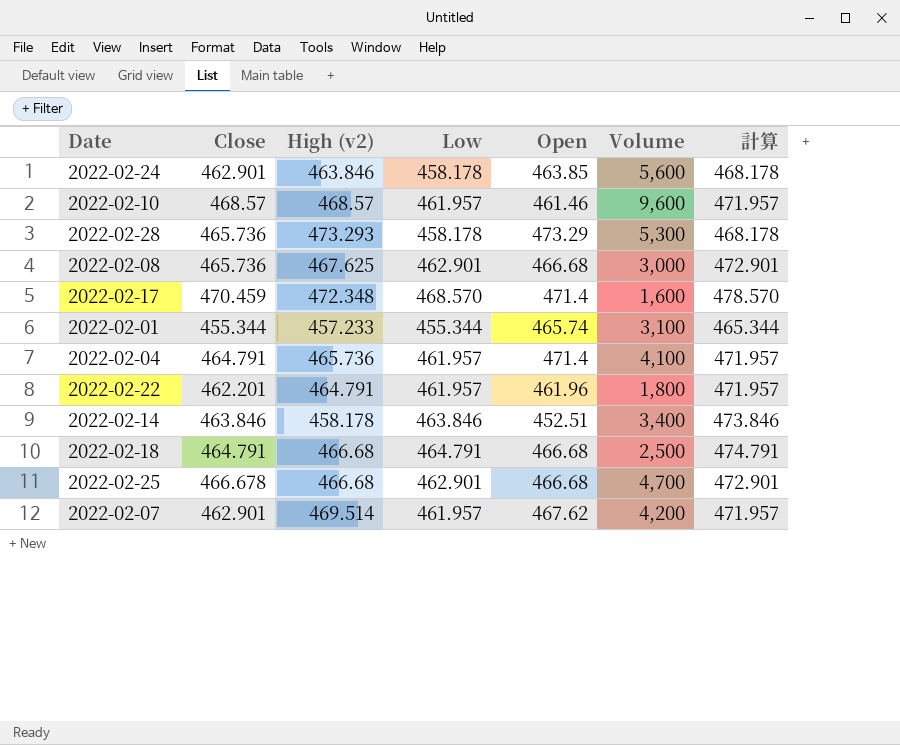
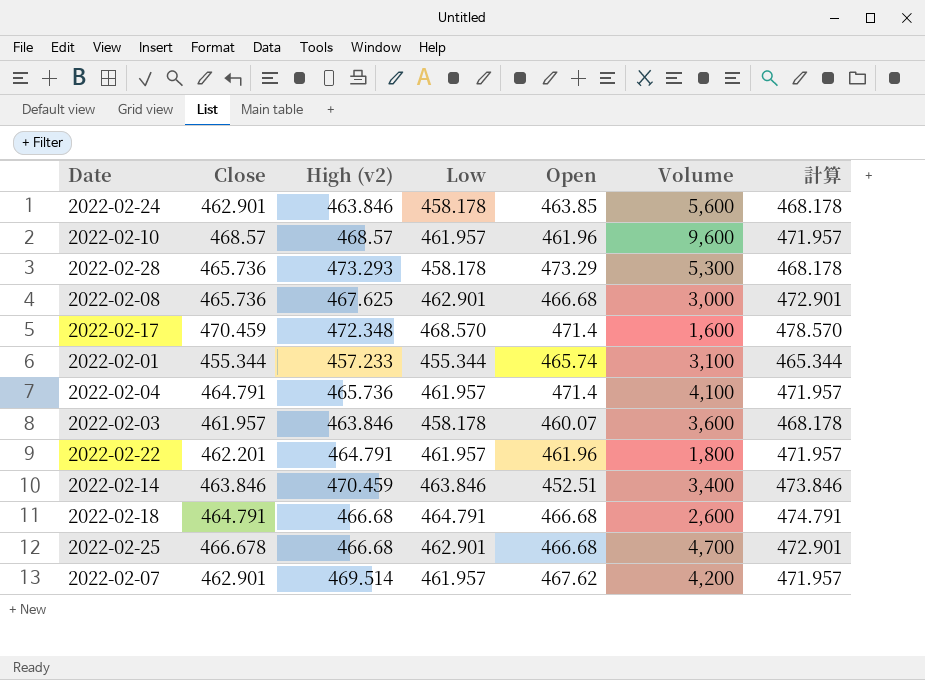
2022-02-10 | Open: 461.46 -> 461.96
row 2022-02-03: none -> 461.957 | 463.846 | 458.178 | 460.07 | 3,600 | 468.178
2022-02-14 | High (v2): 458.178 -> 470.459
2022-02-18 | Volume: 2,500 -> 2,600

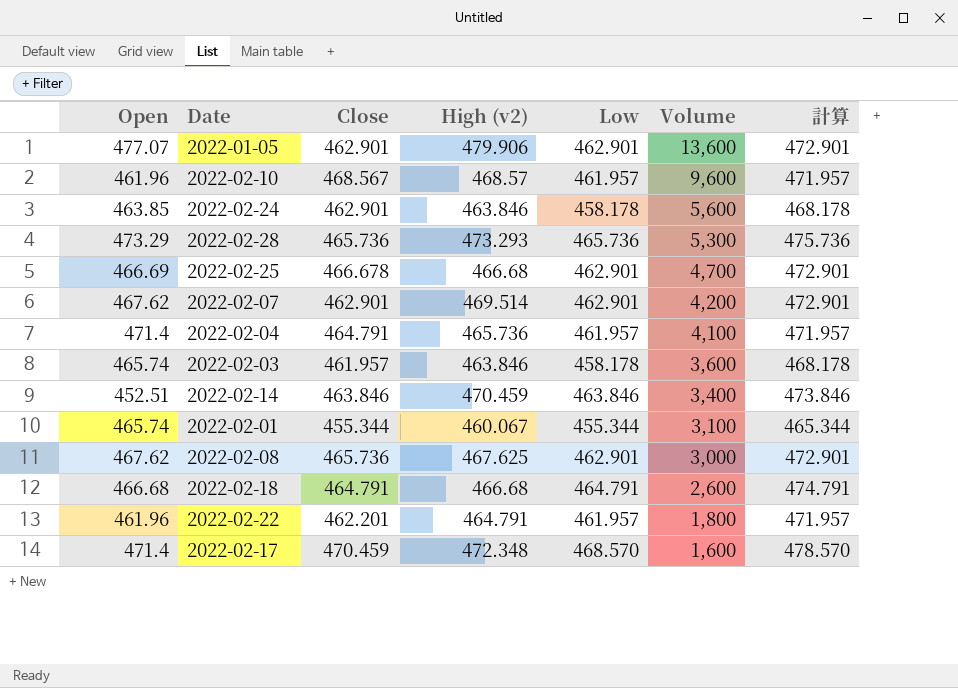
row order: none -> Volume descending
column Open | position: 5 -> 1
row 2022-01-05: none -> 477.07 | 462.901 | 479.906 | 462.901 | 13,600 | 472.901
2022-02-10 | Close: 468.57 -> 468.567
2022-02-28 | Low: 458.178 -> 465.736
2022-02-28 | 計算: 468.178 -> 475.736
2022-02-25 | Open: 466.68 -> 466.69
2022-02-07 | Low: 461.957 -> 462.901
2022-02-07 | 計算: 471.957 -> 472.901
2022-02-03 | Open: 460.07 -> 465.74
2022-02-01 | High (v2): 457.233 -> 460.067
2022-02-08 | Open: 466.68 -> 467.62

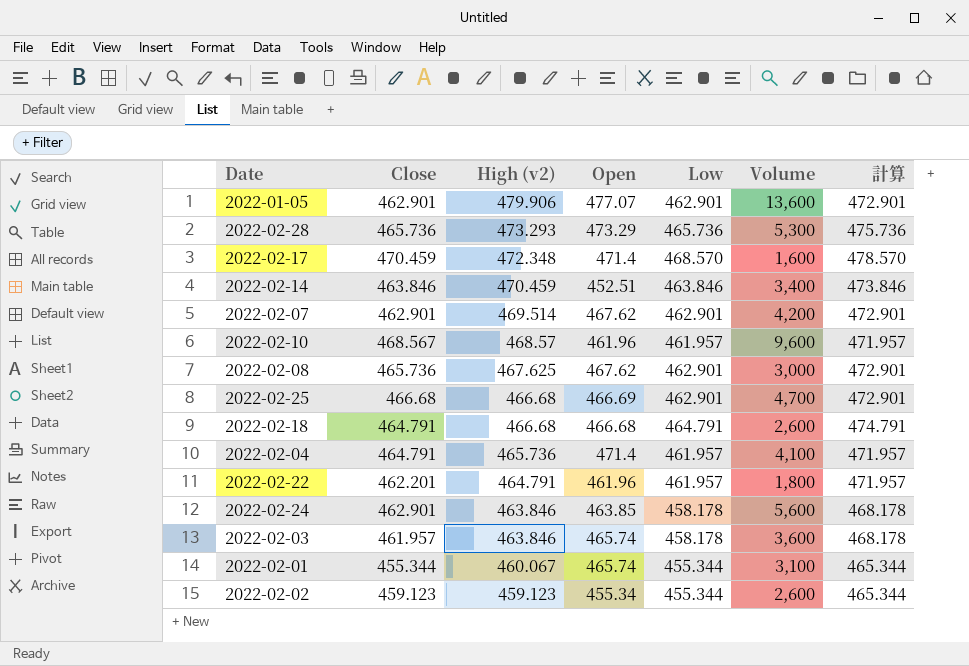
row order: Volume descending -> High (v2) descending
column Open | position: 1 -> 4
2022-02-25 | Close: 466.678 -> 466.68
row 2022-02-02: none -> 459.123 | 459.123 | 455.34 | 455.344 | 2,600 | 465.344

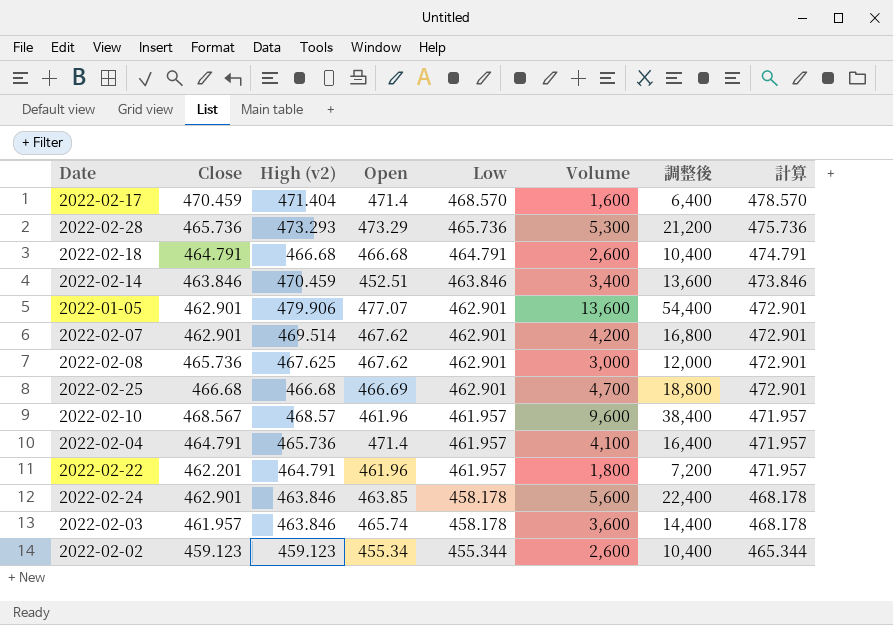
row order: High (v2) descending -> Low descending
column 調整後 | formula: none -> [Volume] * 4
row 2022-02-01: 455.344 | 460.067 | 465.74 | 455.344 | 3,100 | 465.344 -> none
2022-02-17 | High (v2): 472.348 -> 471.404

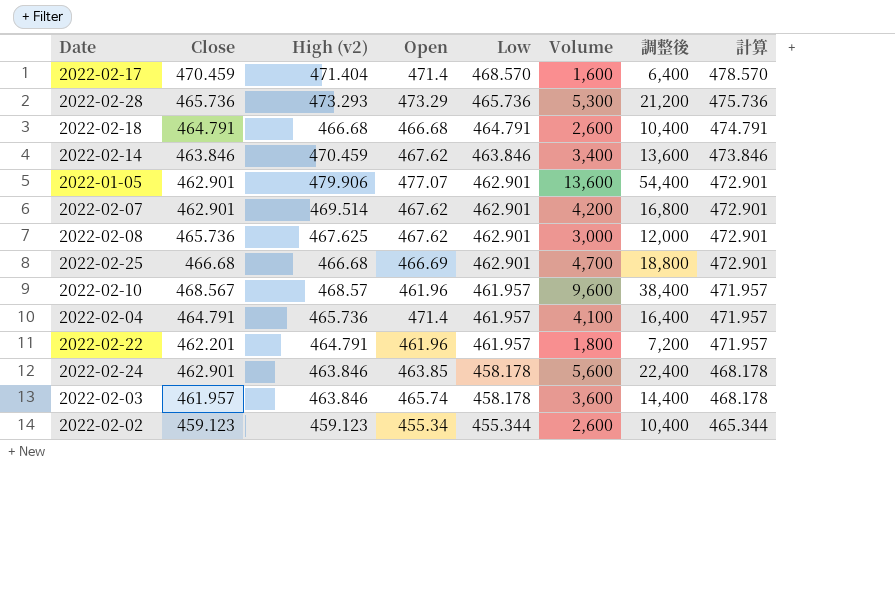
2022-02-14 | Open: 452.51 -> 467.62

